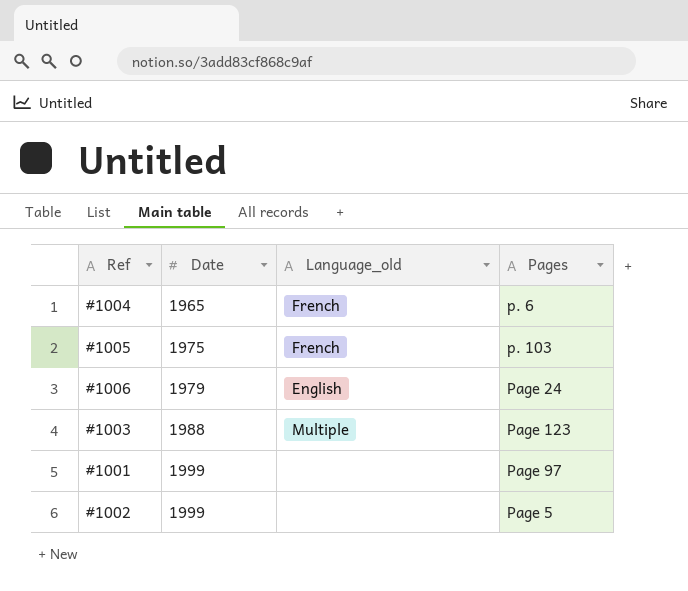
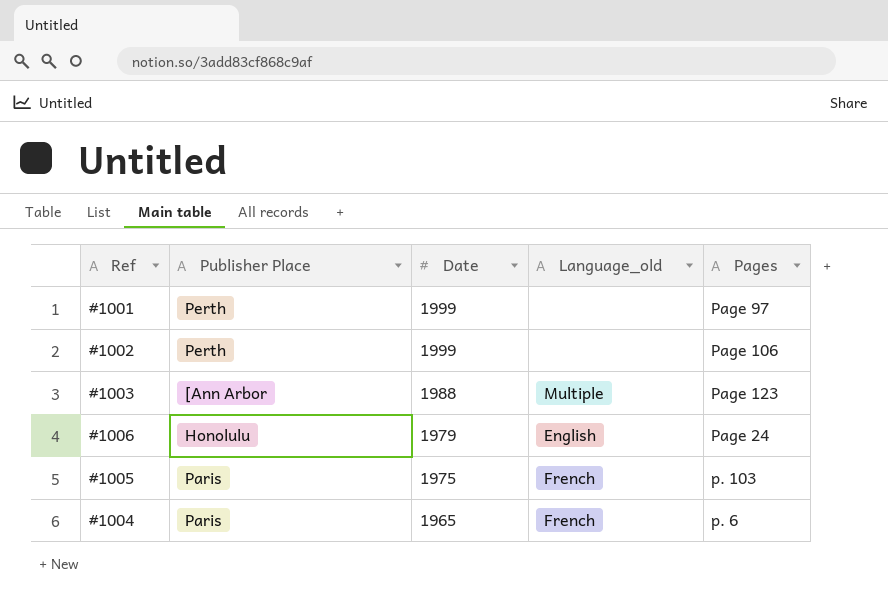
row order: Date ascending -> Date descending
column Publisher Place | position: none -> 2
#1002 | Pages: Page 5 -> Page 106

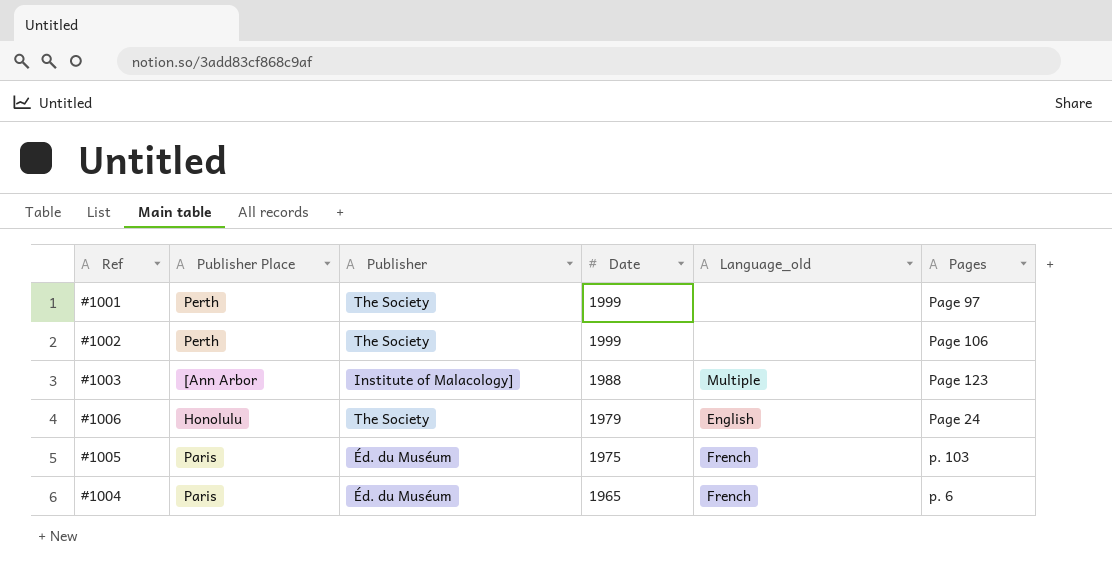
column Publisher | position: none -> 3

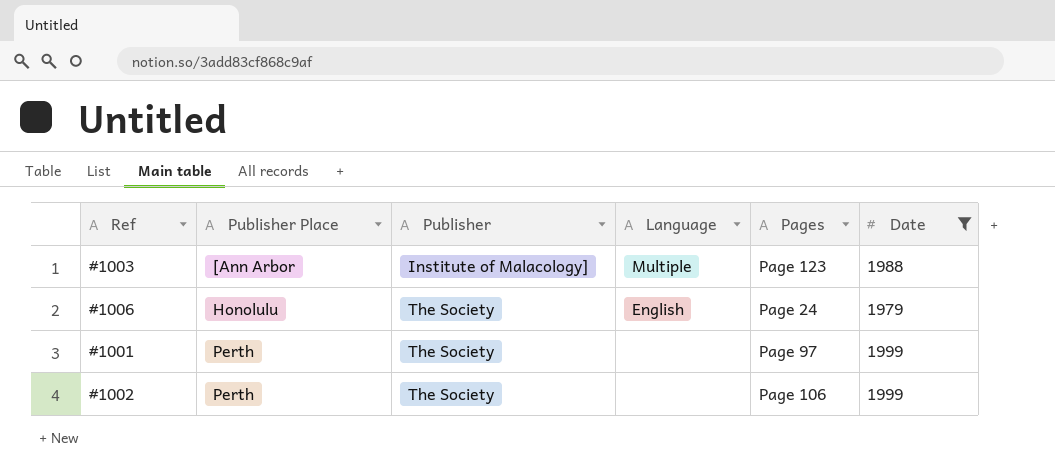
filter: none -> Date >= 1979
row order: Date descending -> Publisher Place ascending
column name: Language_old -> Language
column Date | position: 4 -> 6

